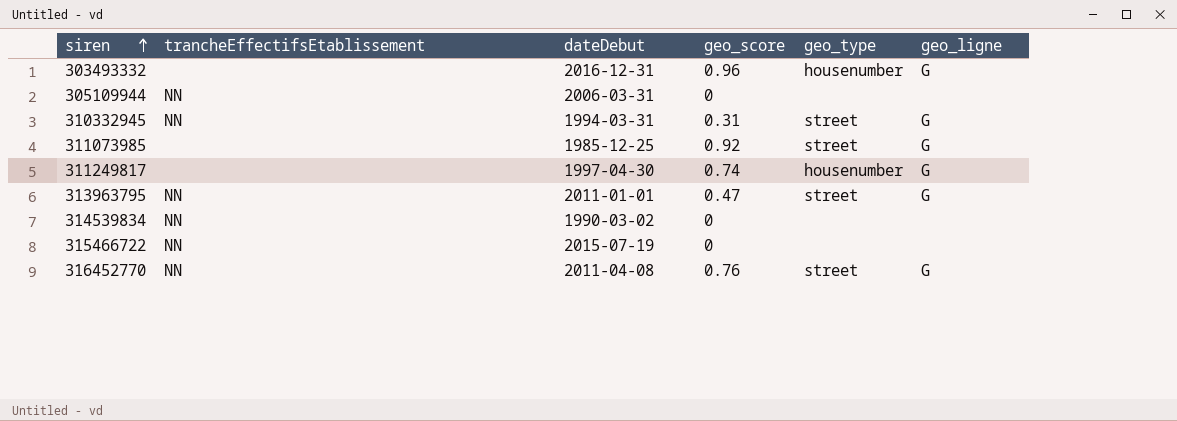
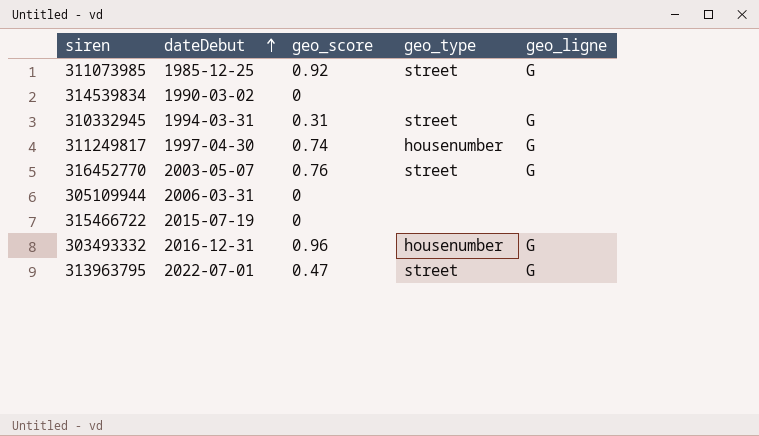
row order: siren ascending -> dateDebut ascending
column trancheEffectifsEtablissement | position: 2 -> none
316452770 | dateDebut: 2011-04-08 -> 2003-05-07
313963795 | dateDebut: 2011-01-01 -> 2022-07-01

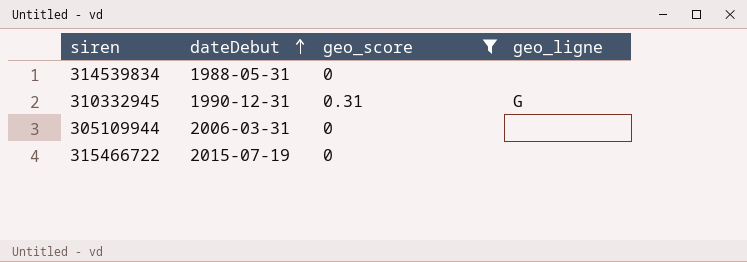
filter: none -> geo_score <= 0.31
column geo_type | position: 4 -> none
314539834 | dateDebut: 1990-03-02 -> 1988-05-31
310332945 | dateDebut: 1994-03-31 -> 1990-12-31

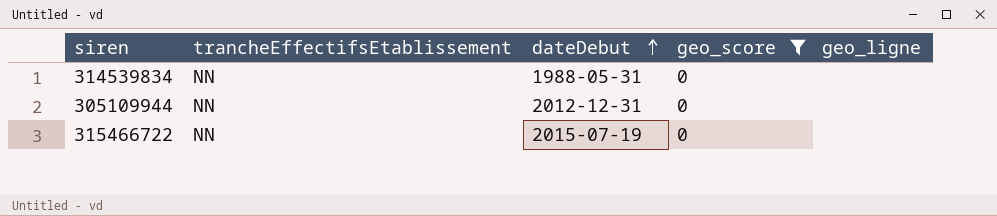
column trancheEffectifsEtablissement | position: none -> 2
row 310332945: 1990-12-31 | 0.31 | G -> none
305109944 | dateDebut: 2006-03-31 -> 2012-12-31

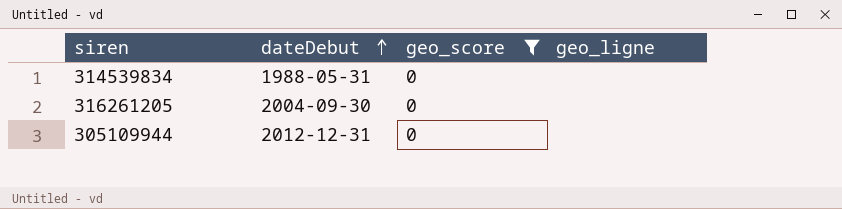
column trancheEffectifsEtablissement | position: 2 -> none
row 315466722: NN | 2015-07-19 | 0 | none -> none
row 316261205: none -> 2004-09-30 | 0 | none

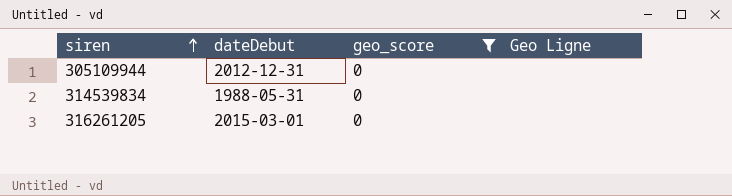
row order: dateDebut ascending -> siren ascending
column name: geo_ligne -> Geo Ligne
316261205 | dateDebut: 2004-09-30 -> 2015-03-01

